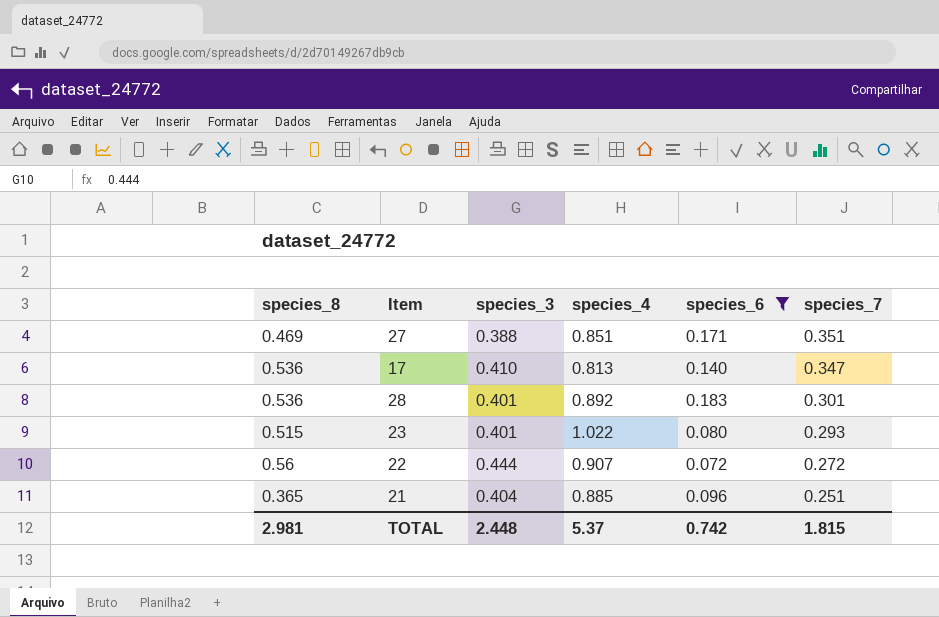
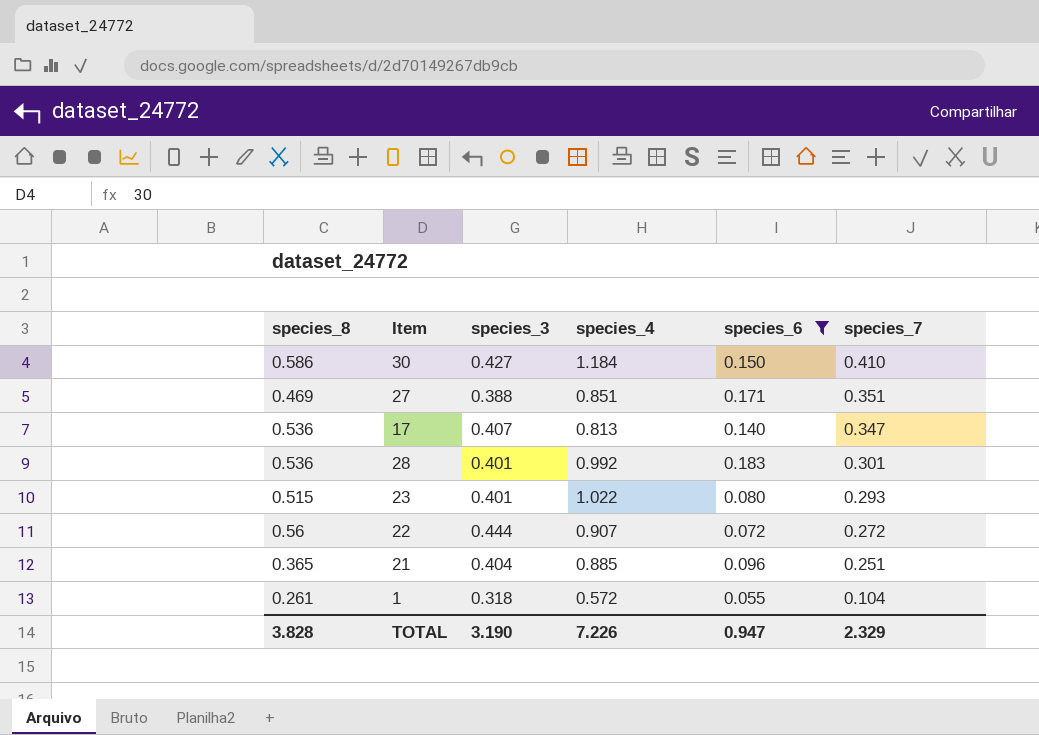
row 30: none -> 0.586 | 0.427 | 1.184 | 0.150 | 0.410
17 | species_3: 0.410 -> 0.407
28 | species_4: 0.892 -> 0.992
row 1: none -> 0.261 | 0.318 | 0.572 | 0.055 | 0.104
TOTAL | species_8: 2.981 -> 3.828
TOTAL | species_3: 2.448 -> 3.190
TOTAL | species_4: 5.37 -> 7.226
TOTAL | species_6: 0.742 -> 0.947
TOTAL | species_7: 1.815 -> 2.329

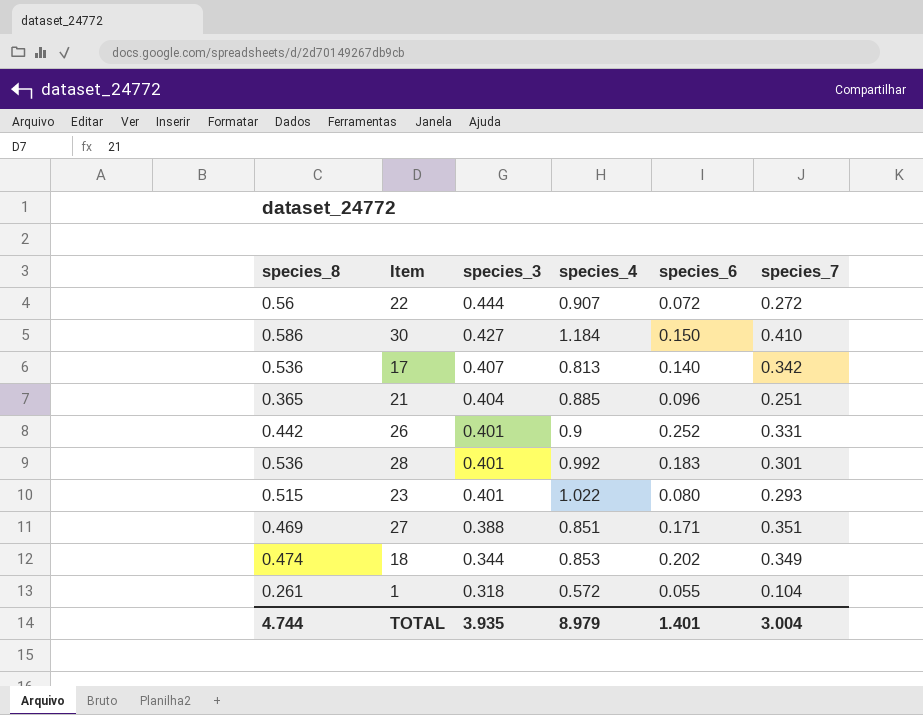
filter: species_6 <= 0.183 -> none
row order: species_7 descending -> species_3 descending
17 | species_7: 0.347 -> 0.342
TOTAL | species_8: 3.828 -> 4.744
TOTAL | species_3: 3.190 -> 3.935
TOTAL | species_4: 7.226 -> 8.979
TOTAL | species_6: 0.947 -> 1.401
TOTAL | species_7: 2.329 -> 3.004

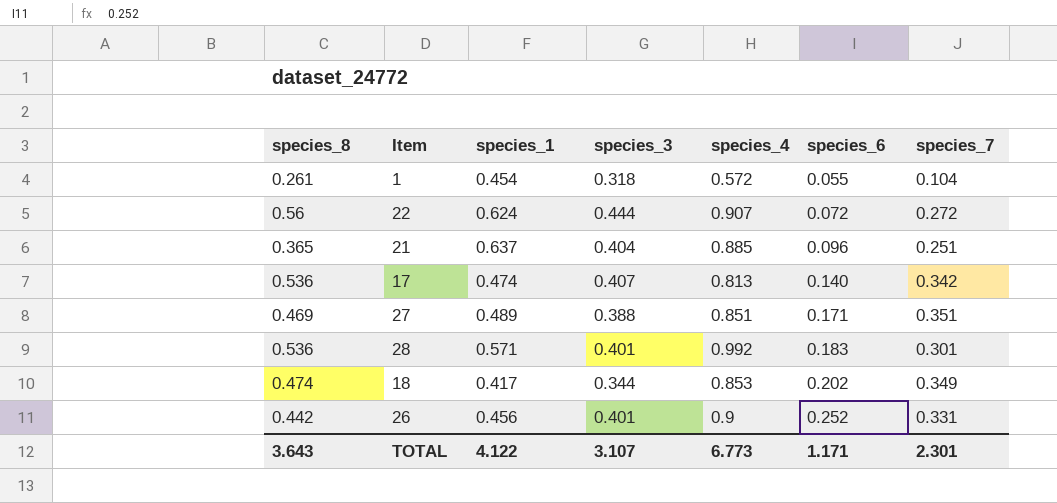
row order: species_3 descending -> species_6 ascending
column species_1 | position: none -> 3
row 30: 0.586 | 0.427 | 1.184 | 0.150 | 0.410 -> none
row 23: 0.515 | 0.401 | 1.022 | 0.080 | 0.293 -> none
TOTAL | species_8: 4.744 -> 3.643
TOTAL | species_3: 3.935 -> 3.107
TOTAL | species_4: 8.979 -> 6.773
TOTAL | species_6: 1.401 -> 1.171
TOTAL | species_7: 3.004 -> 2.301

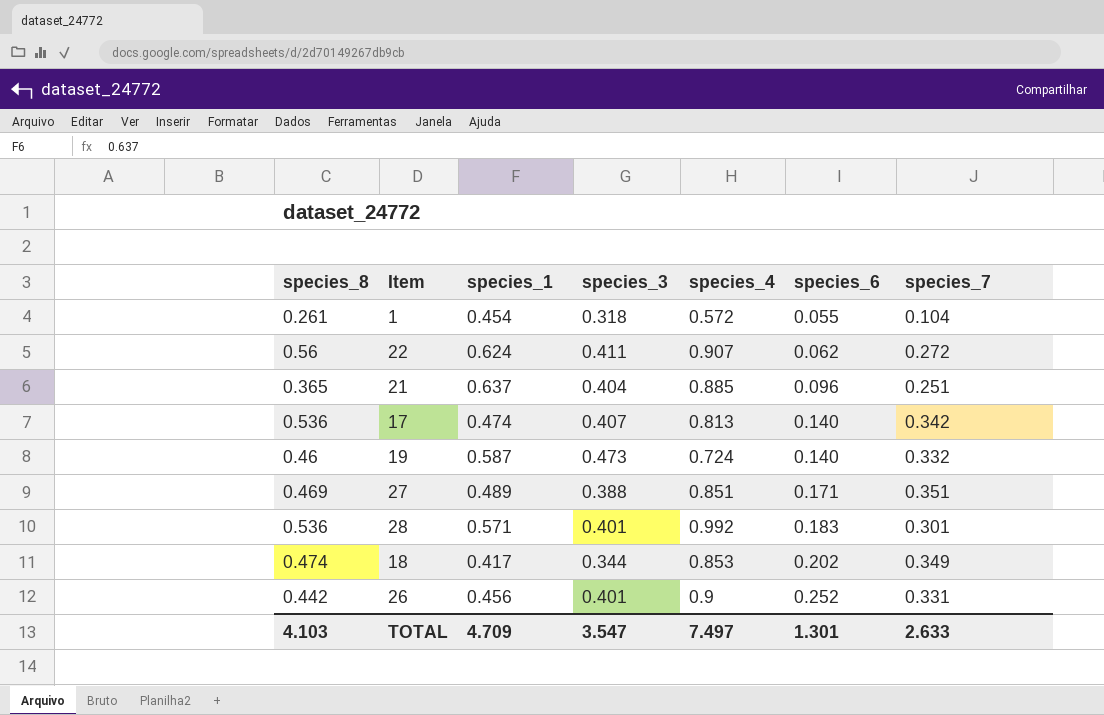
22 | species_3: 0.444 -> 0.411
22 | species_6: 0.072 -> 0.062
row 19: none -> 0.46 | 0.587 | 0.473 | 0.724 | 0.140 | 0.332
TOTAL | species_8: 3.643 -> 4.103
TOTAL | species_1: 4.122 -> 4.709
TOTAL | species_3: 3.107 -> 3.547
TOTAL | species_4: 6.773 -> 7.497
TOTAL | species_6: 1.171 -> 1.301
TOTAL | species_7: 2.301 -> 2.633

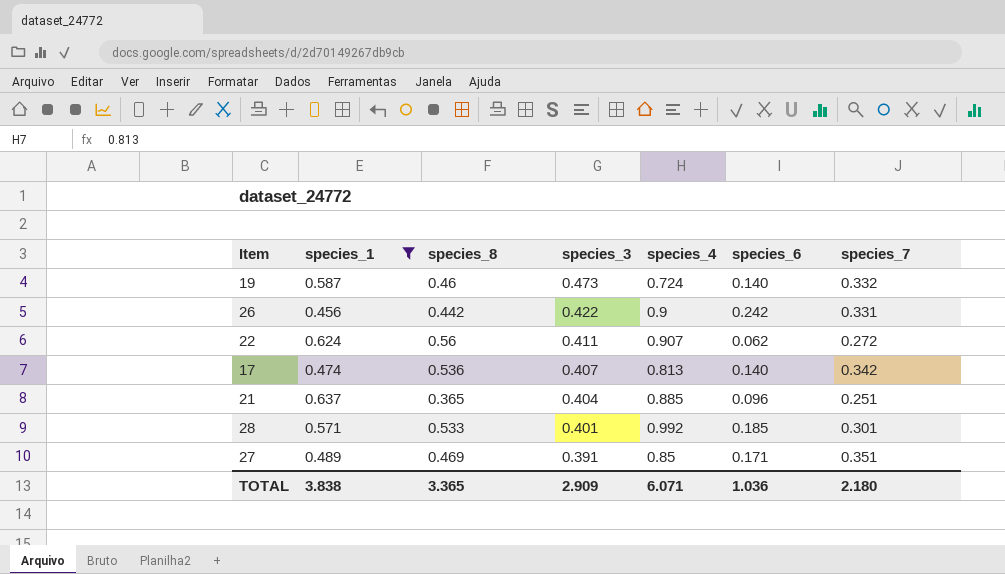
filter: none -> species_1 >= 0.456
row order: species_6 ascending -> species_3 descending
column species_8 | position: 1 -> 3
26 | species_3: 0.401 -> 0.422
26 | species_6: 0.252 -> 0.242
28 | species_8: 0.536 -> 0.533
28 | species_6: 0.183 -> 0.185
27 | species_3: 0.388 -> 0.391
27 | species_4: 0.851 -> 0.85
TOTAL | species_1: 4.709 -> 3.838
TOTAL | species_8: 4.103 -> 3.365
TOTAL | species_3: 3.547 -> 2.909
TOTAL | species_4: 7.497 -> 6.071
TOTAL | species_6: 1.301 -> 1.036
TOTAL | species_7: 2.633 -> 2.180

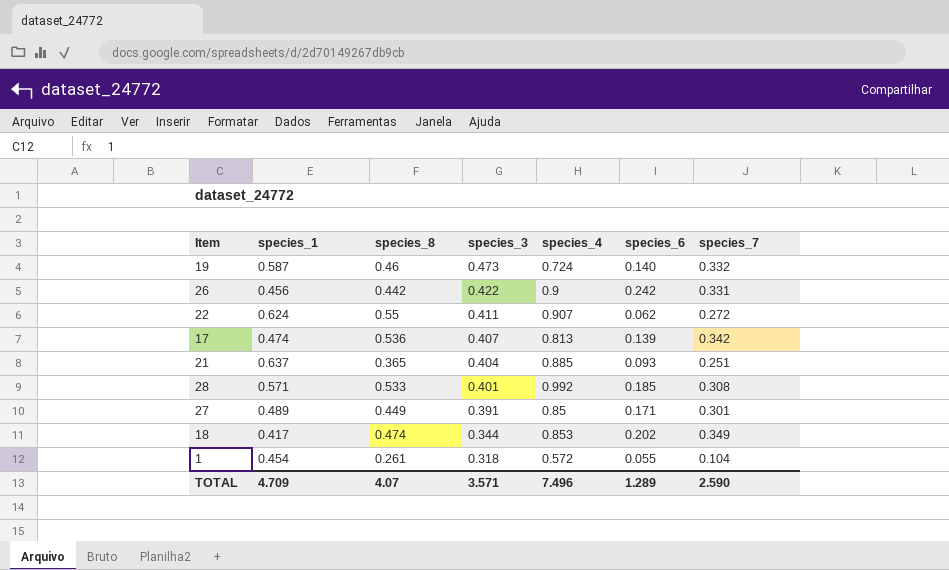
filter: species_1 >= 0.456 -> none
22 | species_8: 0.56 -> 0.55
17 | species_6: 0.140 -> 0.139
21 | species_6: 0.096 -> 0.093
28 | species_7: 0.301 -> 0.308
27 | species_8: 0.469 -> 0.449
27 | species_7: 0.351 -> 0.301
TOTAL | species_1: 3.838 -> 4.709
TOTAL | species_8: 3.365 -> 4.07
TOTAL | species_3: 2.909 -> 3.571
TOTAL | species_4: 6.071 -> 7.496
TOTAL | species_6: 1.036 -> 1.289
TOTAL | species_7: 2.180 -> 2.590

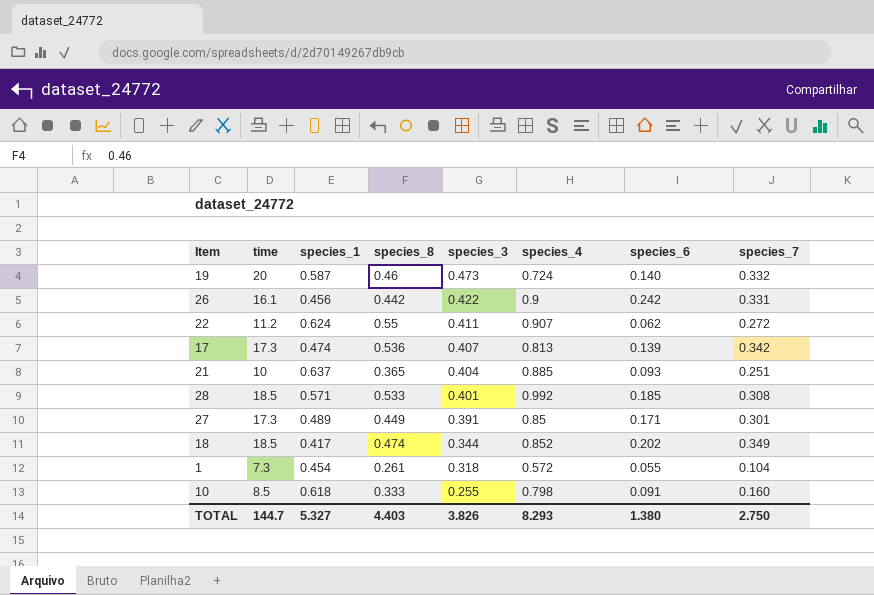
column time | position: none -> 2
18 | species_4: 0.853 -> 0.852
row 10: none -> 8.5 | 0.618 | 0.333 | 0.255 | 0.798 | 0.091 | 0.160
TOTAL | species_1: 4.709 -> 5.327
TOTAL | species_8: 4.07 -> 4.403
TOTAL | species_3: 3.571 -> 3.826
TOTAL | species_4: 7.496 -> 8.293
TOTAL | species_6: 1.289 -> 1.380
TOTAL | species_7: 2.590 -> 2.750

